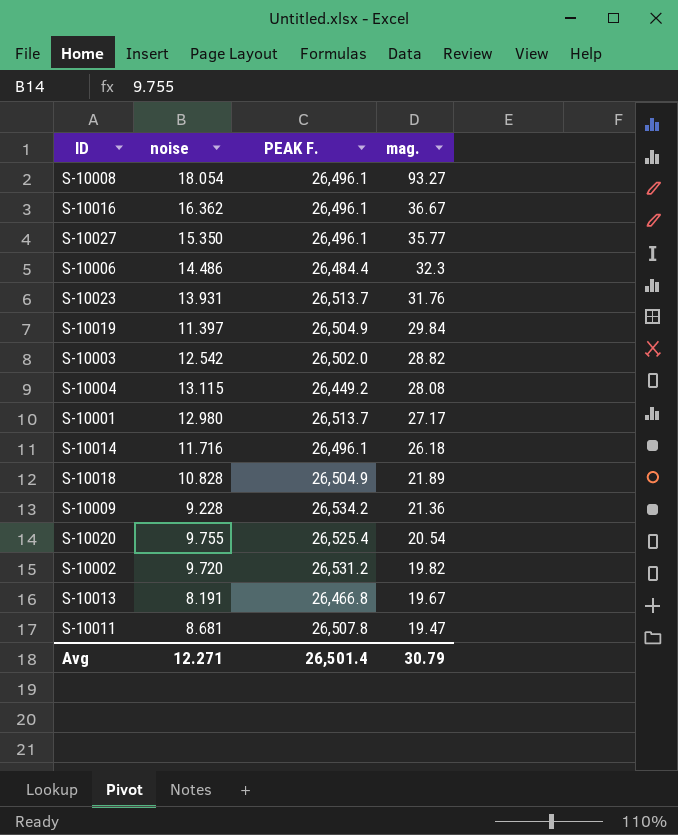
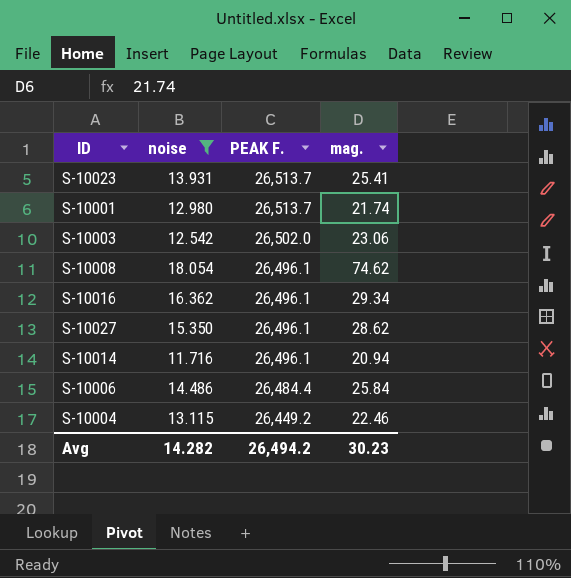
filter: none -> noise >= 11.716
row order: mag. descending -> PEAK F. descending
S-10023 | mag.: 31.76 -> 25.41
S-10001 | mag.: 27.17 -> 21.74
S-10003 | mag.: 28.82 -> 23.06
S-10008 | mag.: 93.27 -> 74.62
S-10016 | mag.: 36.67 -> 29.34
S-10027 | mag.: 35.77 -> 28.62
S-10014 | mag.: 26.18 -> 20.94
S-10006 | mag.: 32.3 -> 25.84
S-10004 | mag.: 28.08 -> 22.46
Avg | noise: 12.271 -> 14.282
Avg | PEAK F.: 26,501.4 -> 26,494.2
Avg | mag.: 30.79 -> 30.23

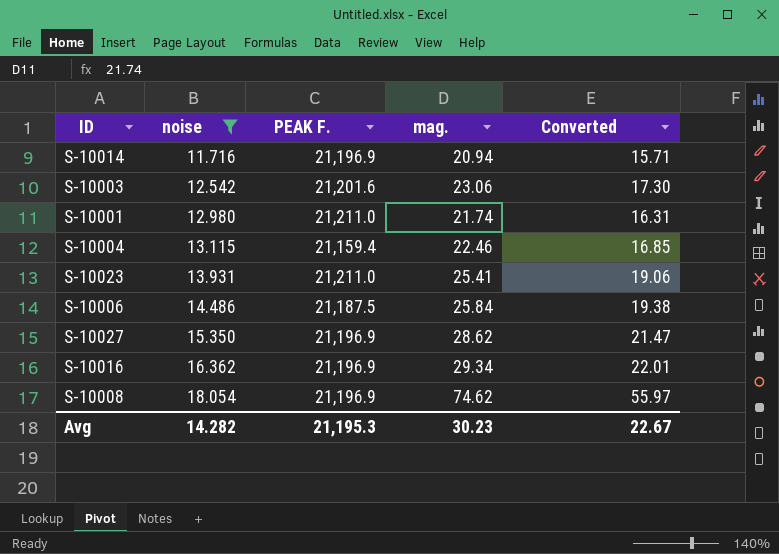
row order: PEAK F. descending -> noise ascending
column Converted | formula: none -> [mag.] * 0.75
S-10014 | PEAK F.: 26,496.1 -> 21,196.9
S-10003 | PEAK F.: 26,502.0 -> 21,201.6
S-10001 | PEAK F.: 26,513.7 -> 21,211.0
S-10004 | PEAK F.: 26,449.2 -> 21,159.4
S-10023 | PEAK F.: 26,513.7 -> 21,211.0
S-10006 | PEAK F.: 26,484.4 -> 21,187.5
S-10027 | PEAK F.: 26,496.1 -> 21,196.9
S-10016 | PEAK F.: 26,496.1 -> 21,196.9
S-10008 | PEAK F.: 26,496.1 -> 21,196.9
Avg | PEAK F.: 26,494.2 -> 21,195.3

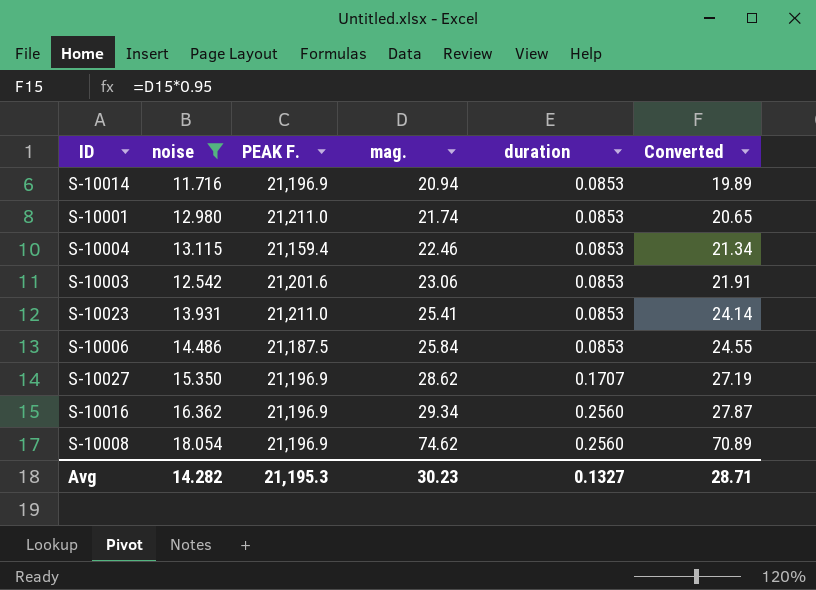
row order: noise ascending -> mag. ascending
column duration | position: none -> 5
column Converted | formula: [mag.] * 0.75 -> [mag.] * 0.95
Avg | Converted: 22.67 -> 28.71

